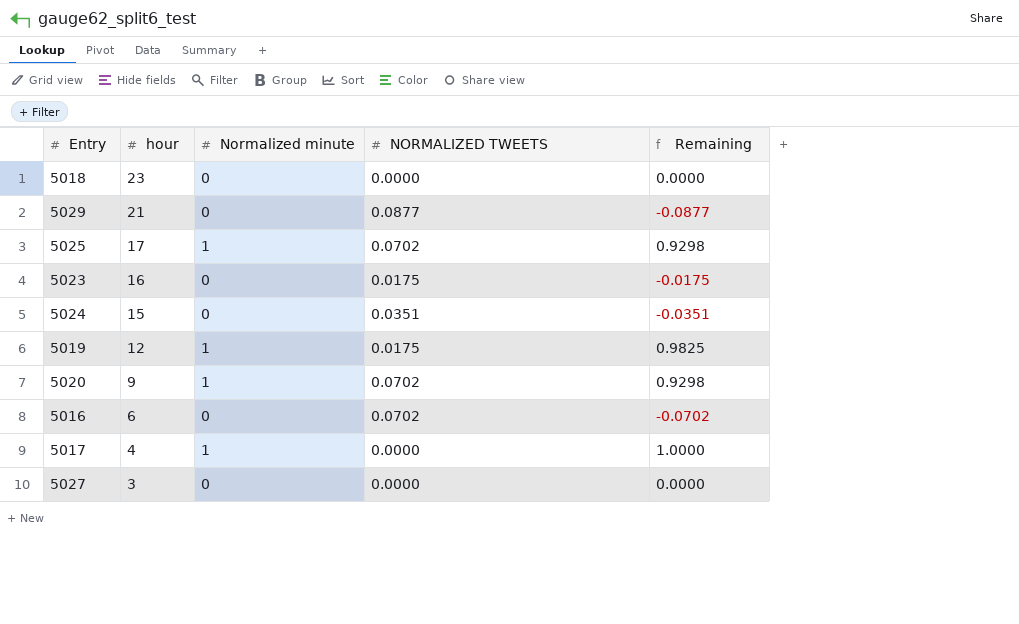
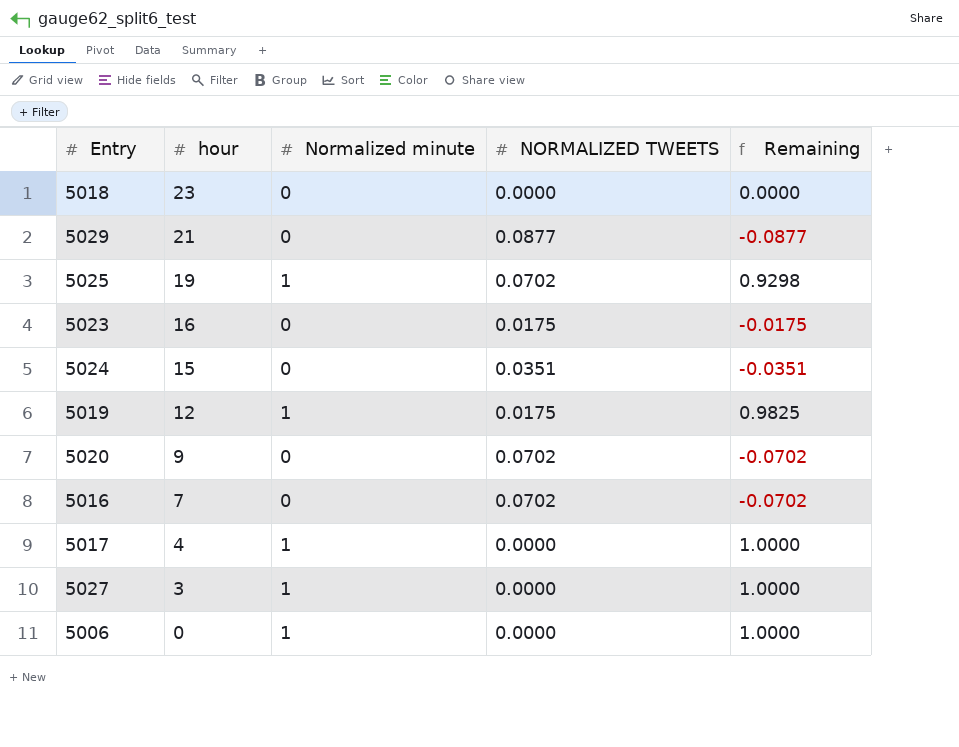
5025 | hour: 17 -> 19
5020 | Normalized minute: 1 -> 0
5020 | Remaining: 0.9298 -> -0.0702
5016 | hour: 6 -> 7
5027 | Normalized minute: 0 -> 1
5027 | Remaining: 0.0000 -> 1.0000
row 5006: none -> 0 | 1 | 0.0000 | 1.0000

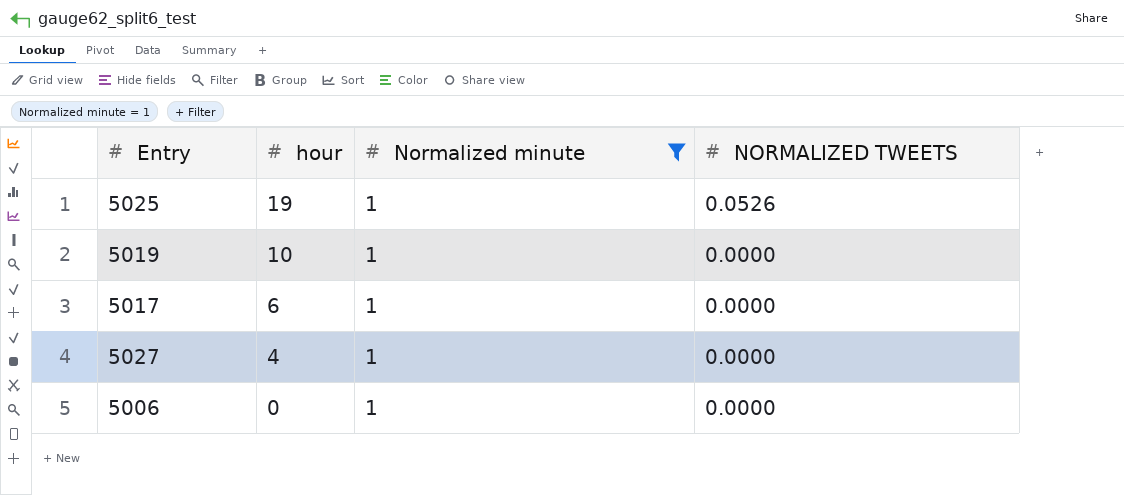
filter: none -> Normalized minute = 1
column Remaining | formula: [Normalized minute] - [NORMALIZED TWEETS] -> none
5025 | NORMALIZED TWEETS: 0.0702 -> 0.0526
5019 | hour: 12 -> 10
5019 | NORMALIZED TWEETS: 0.0175 -> 0.0000
5017 | hour: 4 -> 6
5027 | hour: 3 -> 4

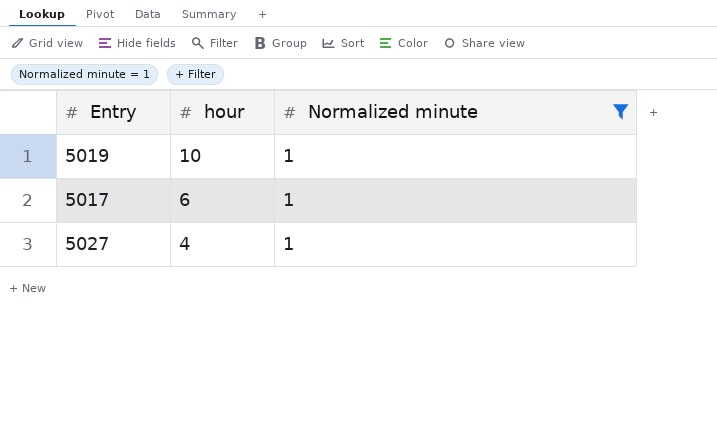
column NORMALIZED TWEETS | position: 4 -> none
row 5025: 19 | 1 | 0.0526 -> none
row 5006: 0 | 1 | 0.0000 -> none

